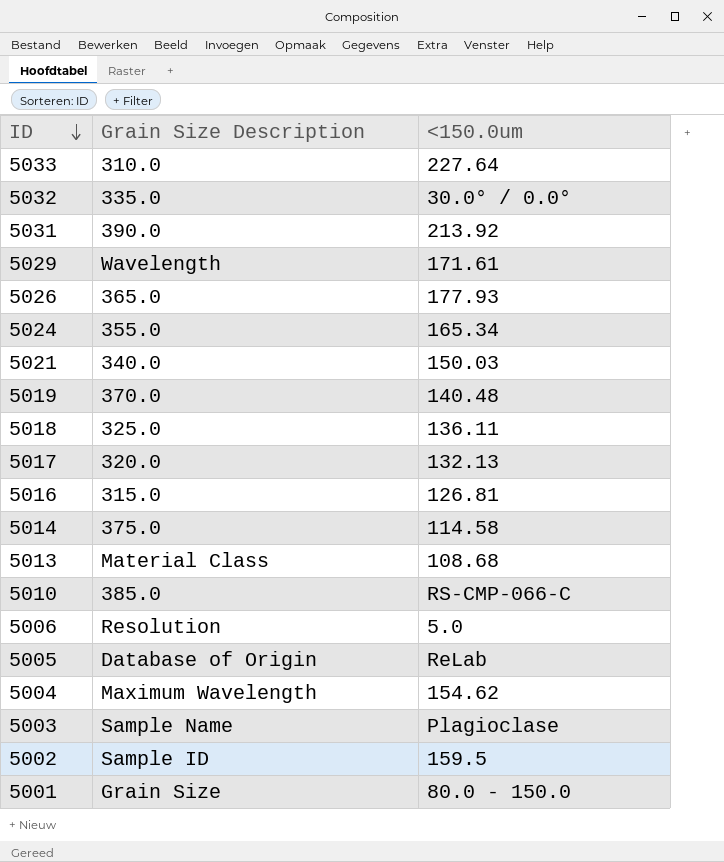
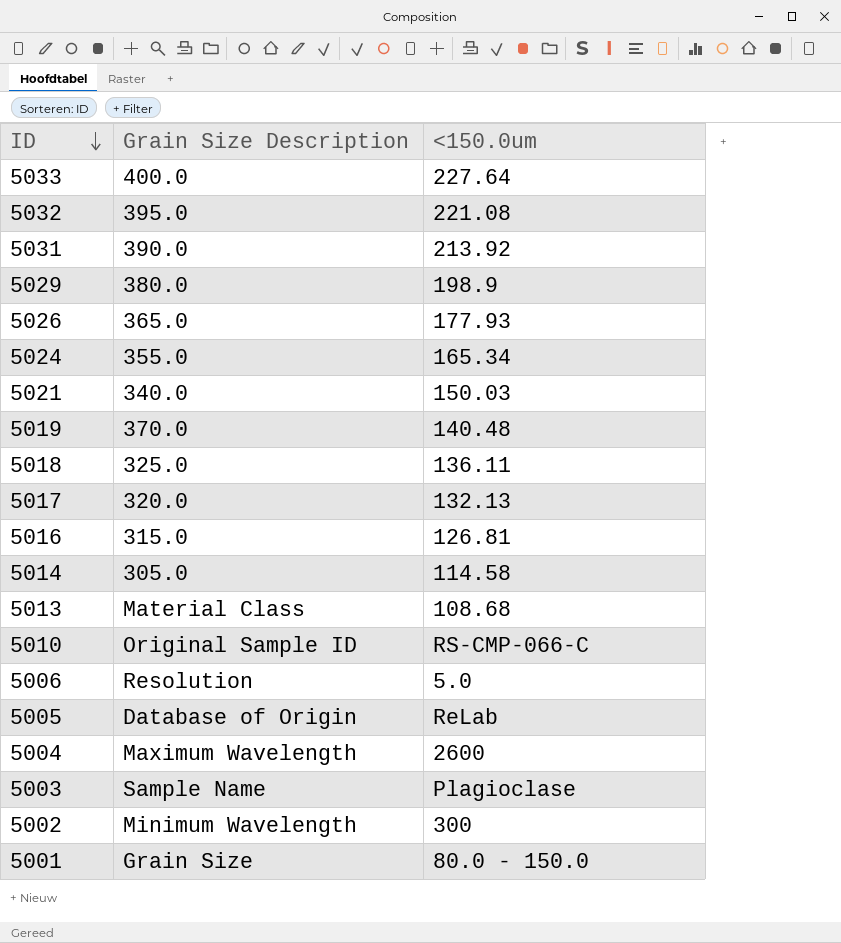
5033 | Grain Size Description: 310.0 -> 400.0
5032 | Grain Size Description: 335.0 -> 395.0
5032 | <150.0um: 30.0° / 0.0° -> 221.08
5029 | Grain Size Description: Wavelength -> 380.0
5029 | <150.0um: 171.61 -> 198.9
5014 | Grain Size Description: 375.0 -> 305.0
5010 | Grain Size Description: 385.0 -> Original Sample ID
5004 | <150.0um: 154.62 -> 2600
5002 | Grain Size Description: Sample ID -> Minimum Wavelength
5002 | <150.0um: 159.5 -> 300

